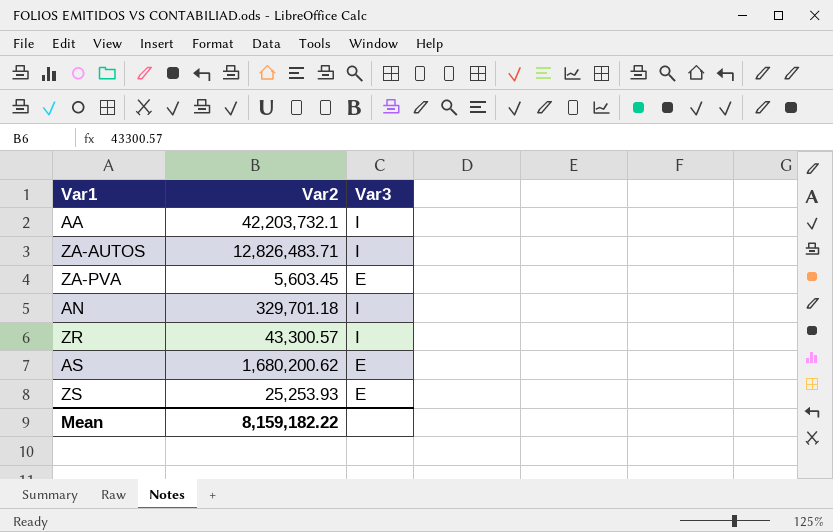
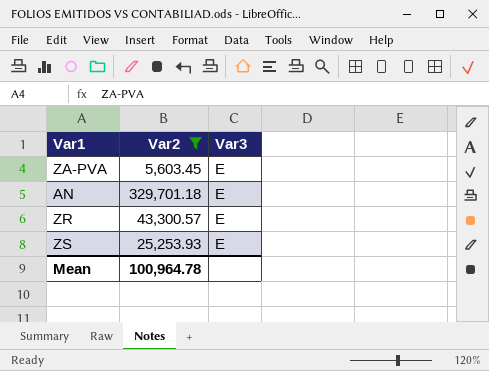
filter: none -> Var2 <= 329,701.18
AN | Var3: I -> E
ZR | Var3: I -> E
Mean | Var2: 8,159,182.22 -> 100,964.78

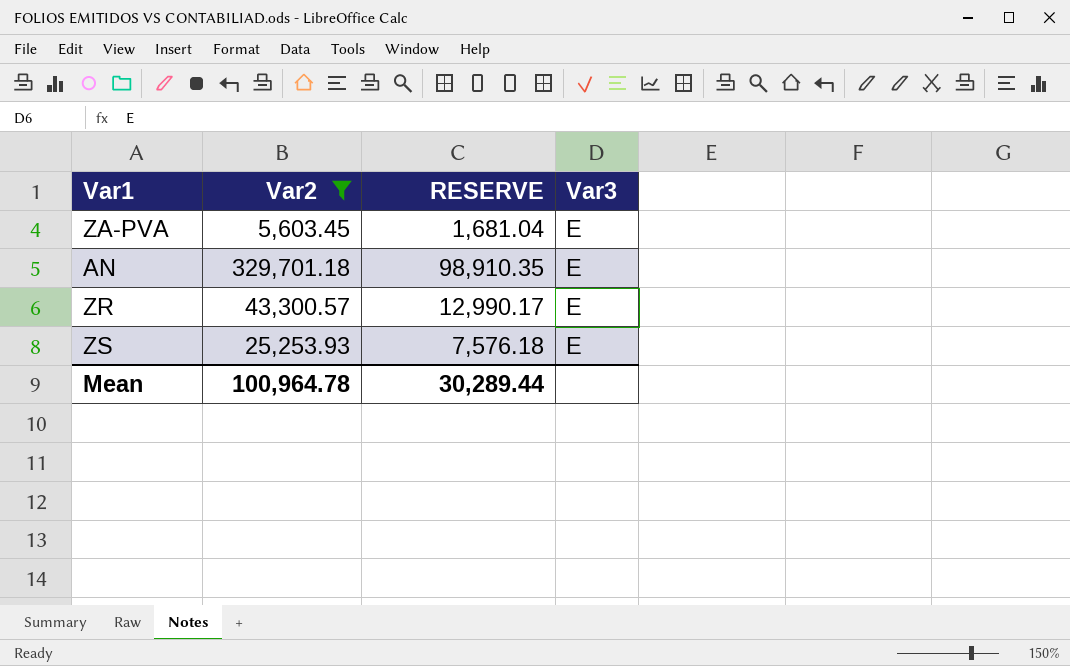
column RESERVE | formula: none -> [Var2] * 0.3

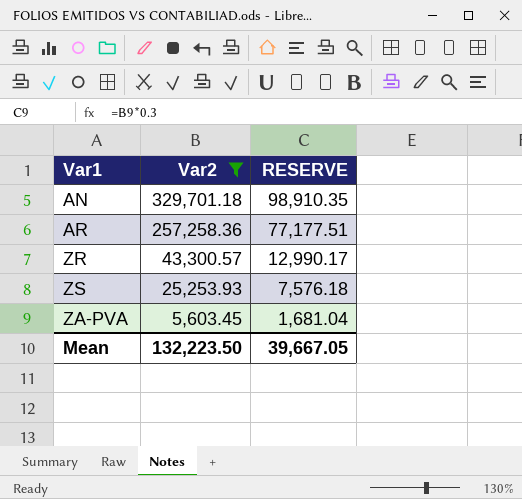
row order: none -> Var2 descending
column Var3 | position: 4 -> none
row AR: none -> 257,258.36 | 77,177.51
Mean | Var2: 100,964.78 -> 132,223.50
Mean | RESERVE: 30,289.44 -> 39,667.05

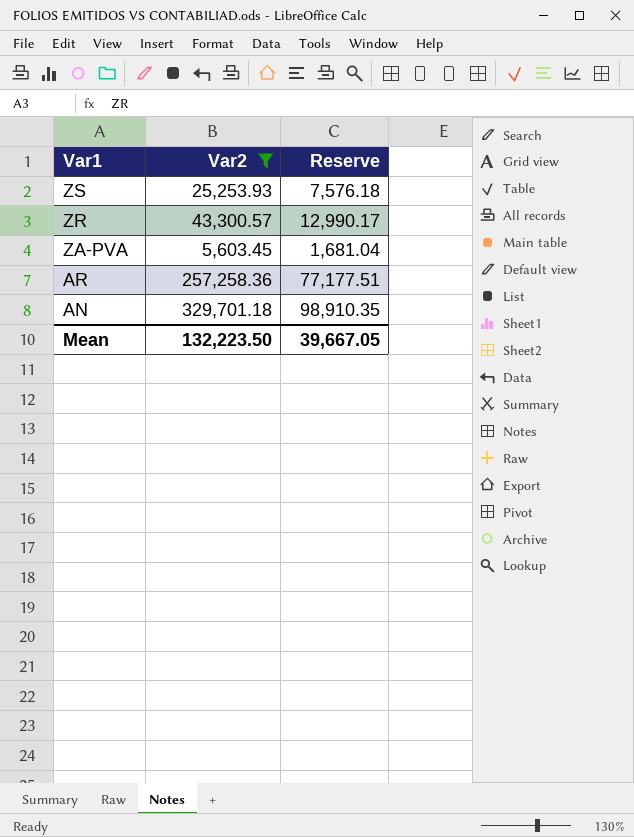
row order: Var2 descending -> Var1 descending
column name: RESERVE -> Reserve

